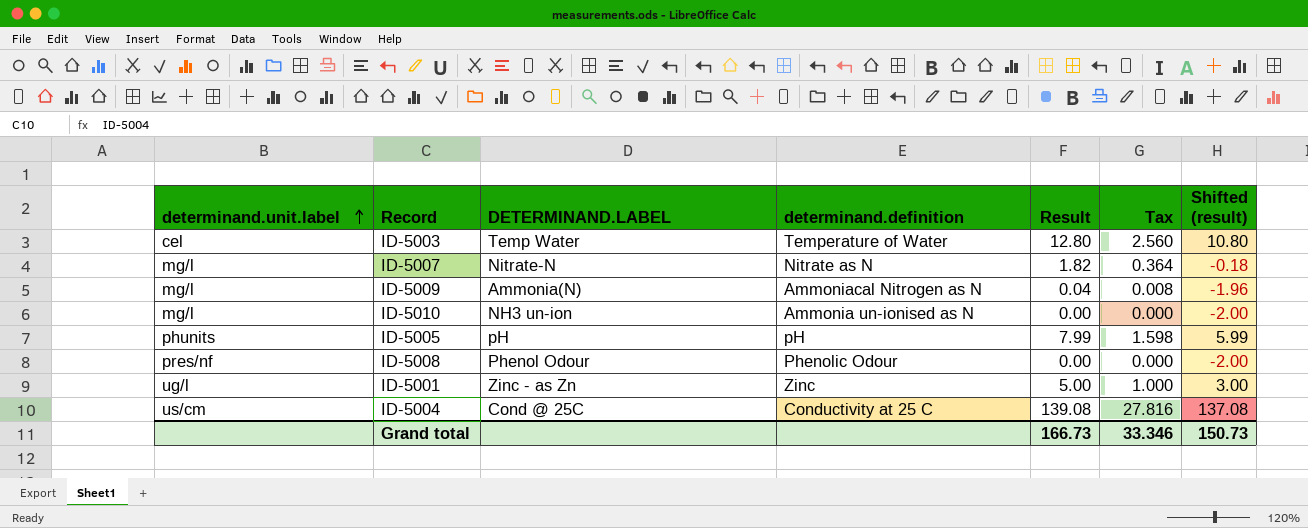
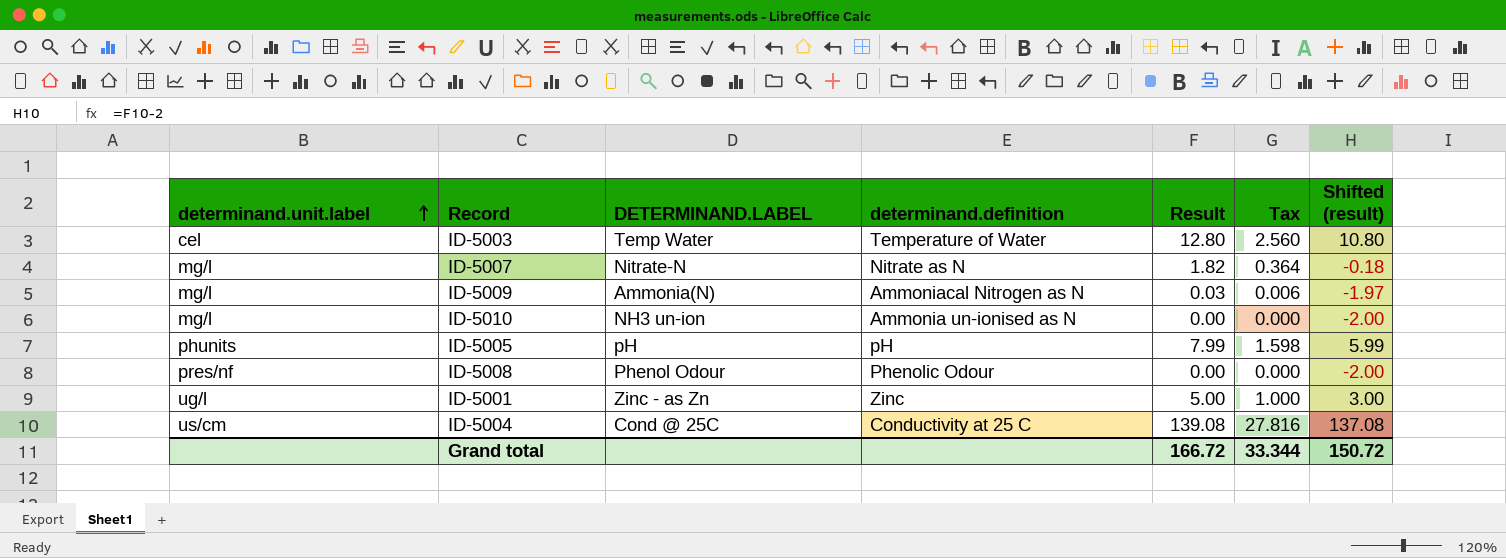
ID-5009 | Result: 0.04 -> 0.03
ID-5009 | Tax: 0.008 -> 0.006
ID-5009 | Shifted (result): -1.96 -> -1.97
Grand total | Result: 166.73 -> 166.72
Grand total | Tax: 33.346 -> 33.344
Grand total | Shifted (result): 150.73 -> 150.72

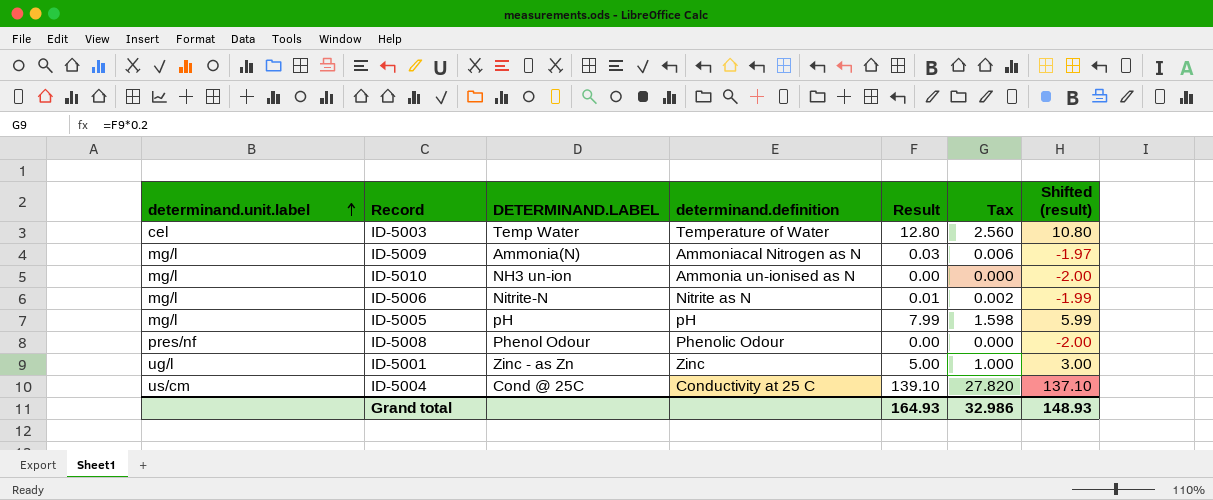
row ID-5007: mg/l | Nitrate-N | Nitrate as N | 1.82 | 0.364 | -0.18 -> none
row ID-5006: none -> mg/l | Nitrite-N | Nitrite as N | 0.01 | 0.002 | -1.99
ID-5005 | determinand.unit.label: phunits -> mg/l
ID-5004 | Result: 139.08 -> 139.10
ID-5004 | Tax: 27.816 -> 27.820
ID-5004 | Shifted (result): 137.08 -> 137.10
Grand total | Result: 166.72 -> 164.93
Grand total | Tax: 33.344 -> 32.986
Grand total | Shifted (result): 150.72 -> 148.93

